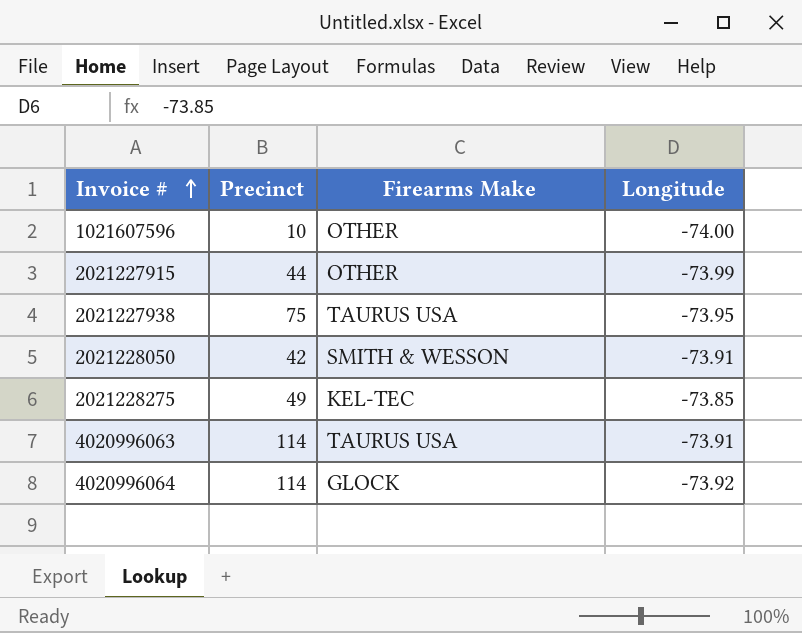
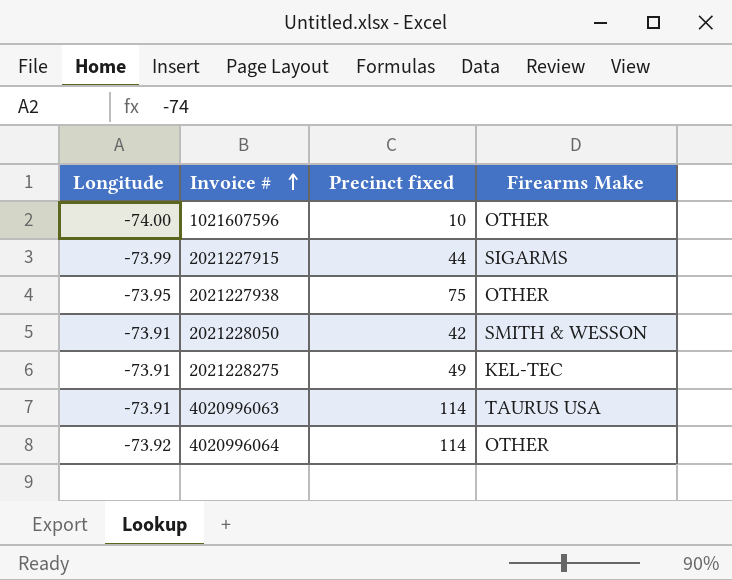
column Longitude | position: 4 -> 1
column name: Precinct -> Precinct fixed
2021227915 | Firearms Make: OTHER -> SIGARMS
2021227938 | Firearms Make: TAURUS USA -> OTHER
2021228275 | Longitude: -73.85 -> -73.91
4020996064 | Firearms Make: GLOCK -> OTHER

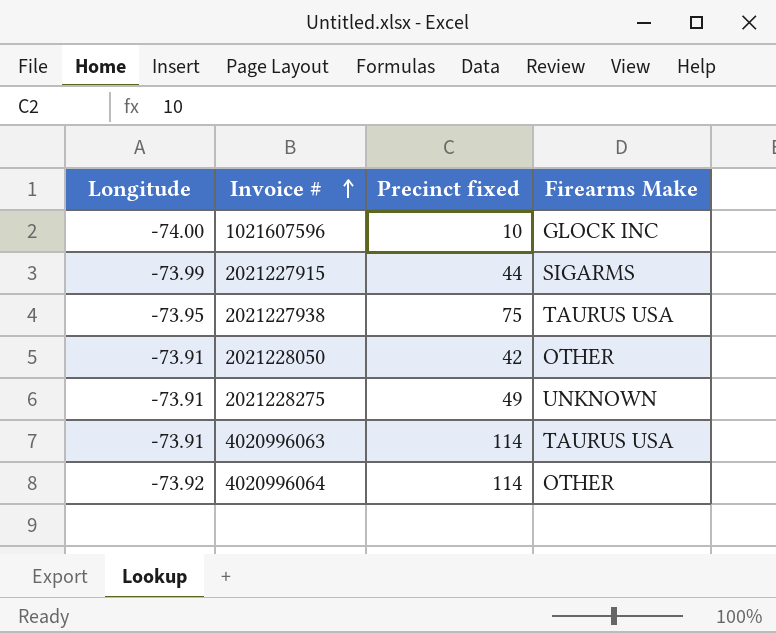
1021607596 | Firearms Make: OTHER -> GLOCK INC
2021227938 | Firearms Make: OTHER -> TAURUS USA
2021228050 | Firearms Make: SMITH & WESSON -> OTHER
2021228275 | Firearms Make: KEL-TEC -> UNKNOWN

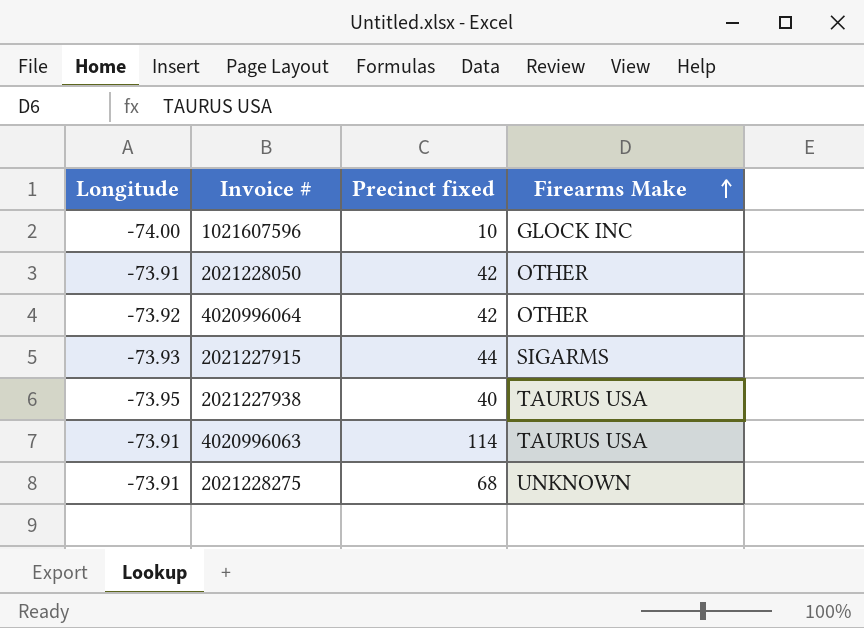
row order: Invoice # ascending -> Firearms Make ascending
4020996064 | Precinct fixed: 114 -> 42
2021227915 | Longitude: -73.99 -> -73.93
2021227938 | Precinct fixed: 75 -> 40
2021228275 | Precinct fixed: 49 -> 68

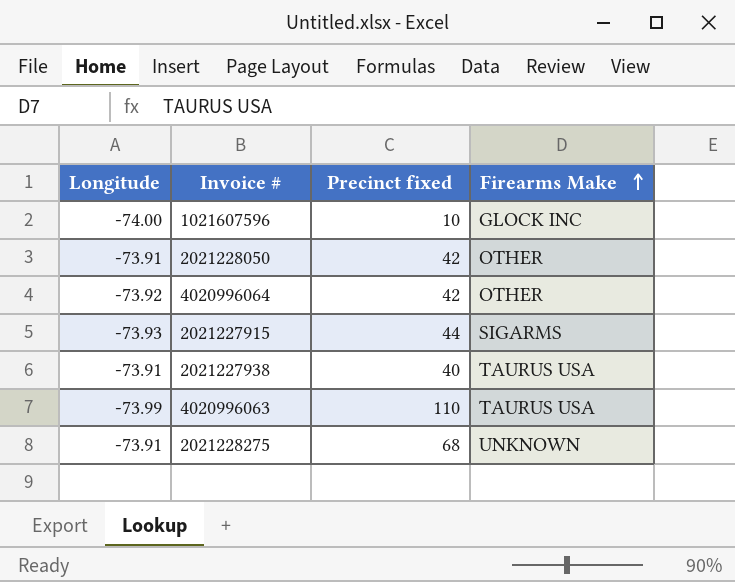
2021227938 | Longitude: -73.95 -> -73.91
4020996063 | Longitude: -73.91 -> -73.99
4020996063 | Precinct fixed: 114 -> 110

